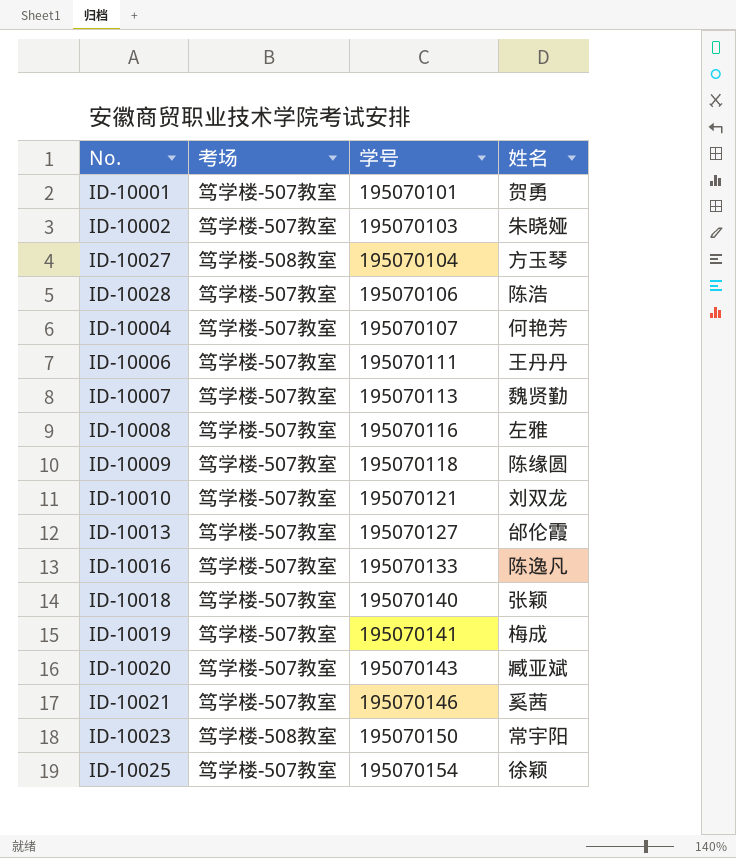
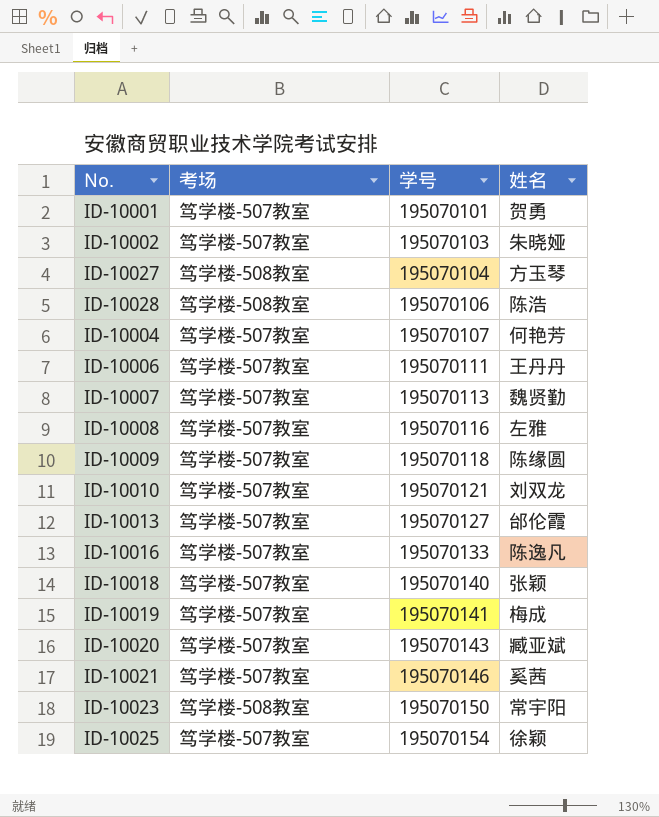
ID-10028 | 考场: 笃学楼-507教室 -> 笃学楼-508教室

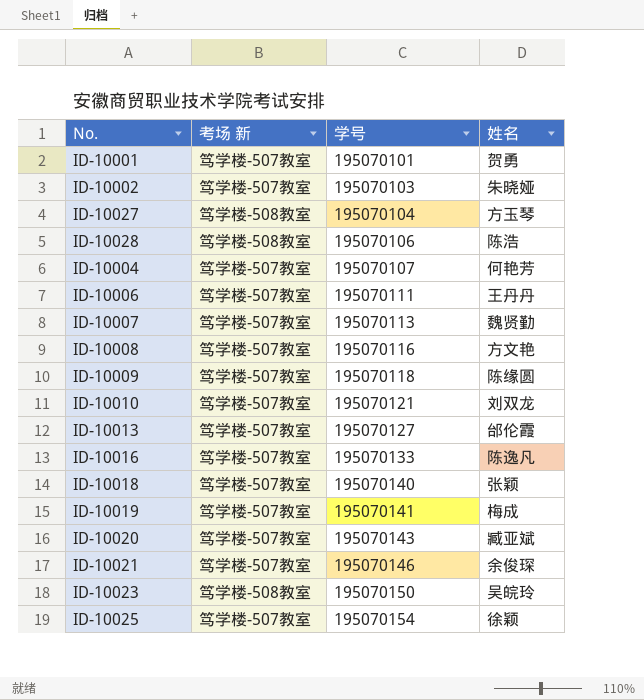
column name: 考场 -> 考场 新
ID-10008 | 姓名: 左雅 -> 方文艳
ID-10021 | 姓名: 奚茜 -> 余俊琛
ID-10023 | 姓名: 常宇阳 -> 吴皖玲

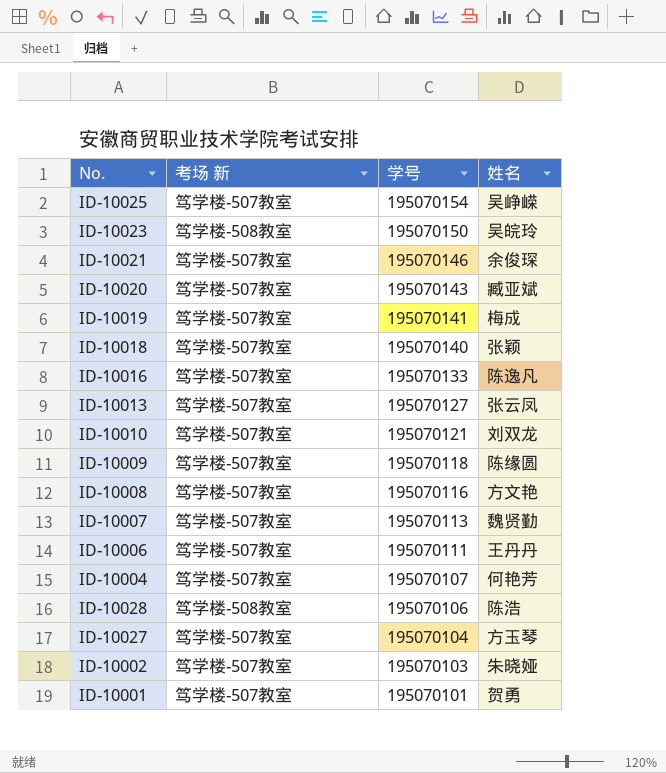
row order: 学号 ascending -> 学号 descending
ID-10025 | 姓名: 徐颖 -> 吴峥嵘
ID-10013 | 姓名: 邰伦霞 -> 张云凤
ID-10027 | 考场 新: 笃学楼-508教室 -> 笃学楼-507教室

